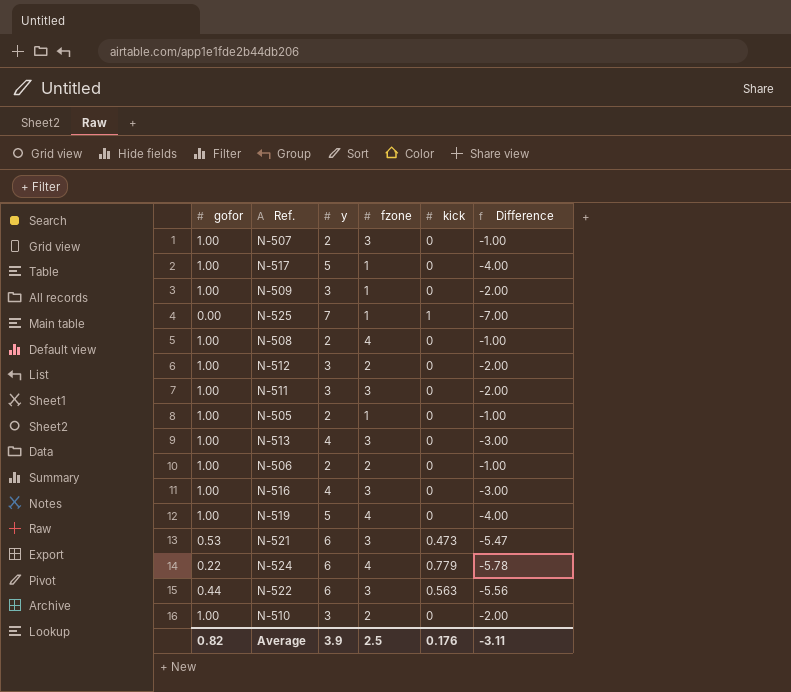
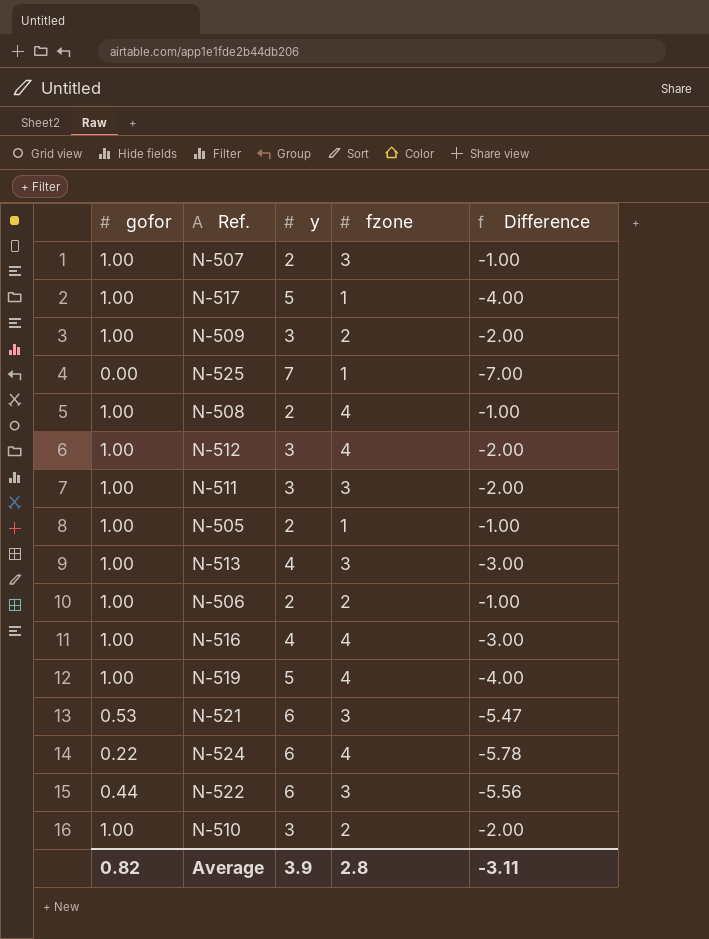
column kick | position: 5 -> none
N-509 | fzone: 1 -> 2
N-512 | fzone: 2 -> 4
N-516 | fzone: 3 -> 4
Average | fzone: 2.5 -> 2.8

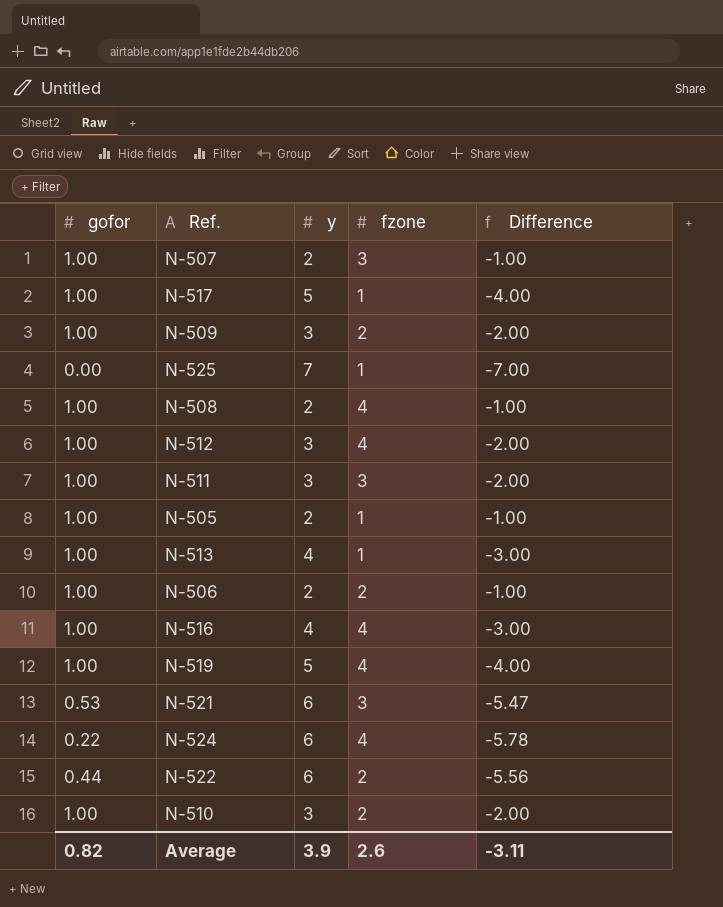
N-513 | fzone: 3 -> 1
N-522 | fzone: 3 -> 2
Average | fzone: 2.8 -> 2.6

